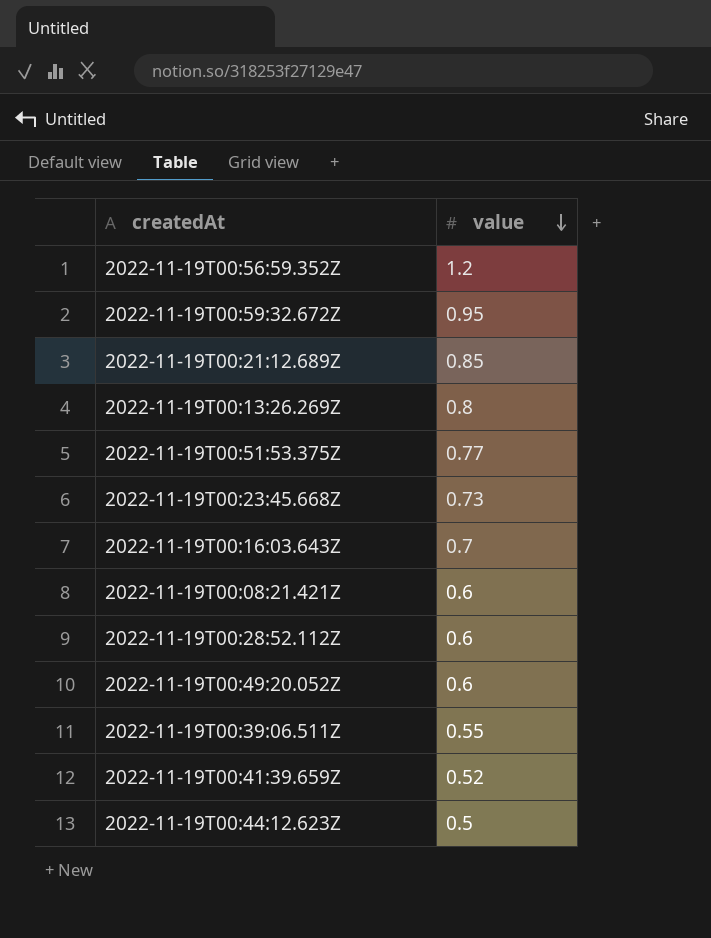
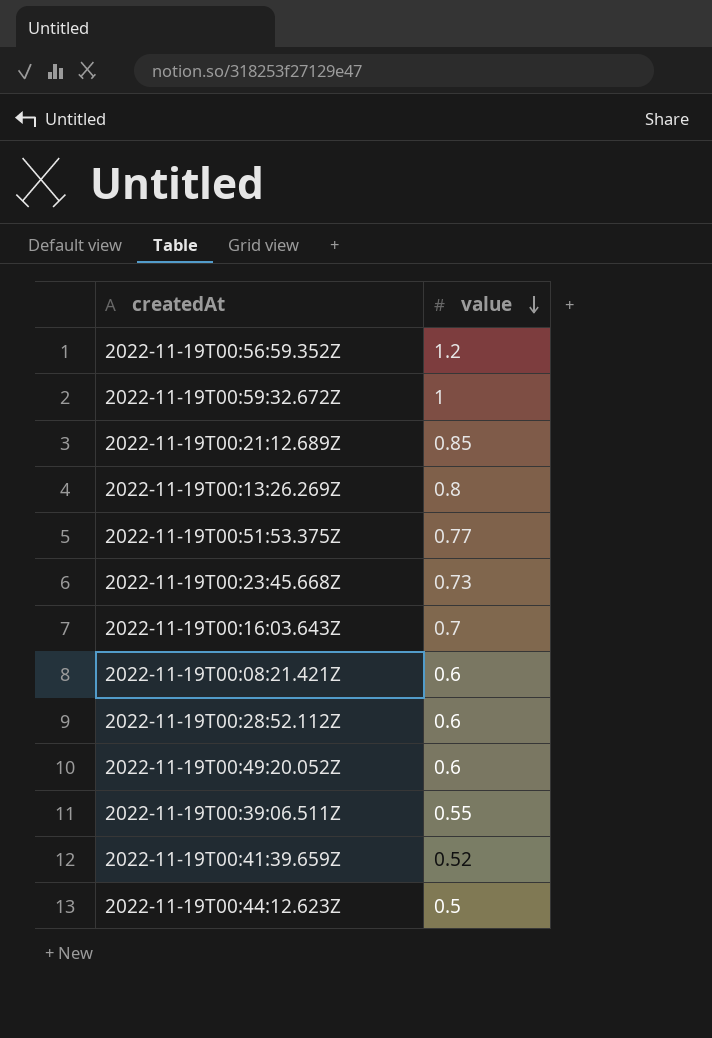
2022-11-19T00:59:32.672Z | value: 0.95 -> 1

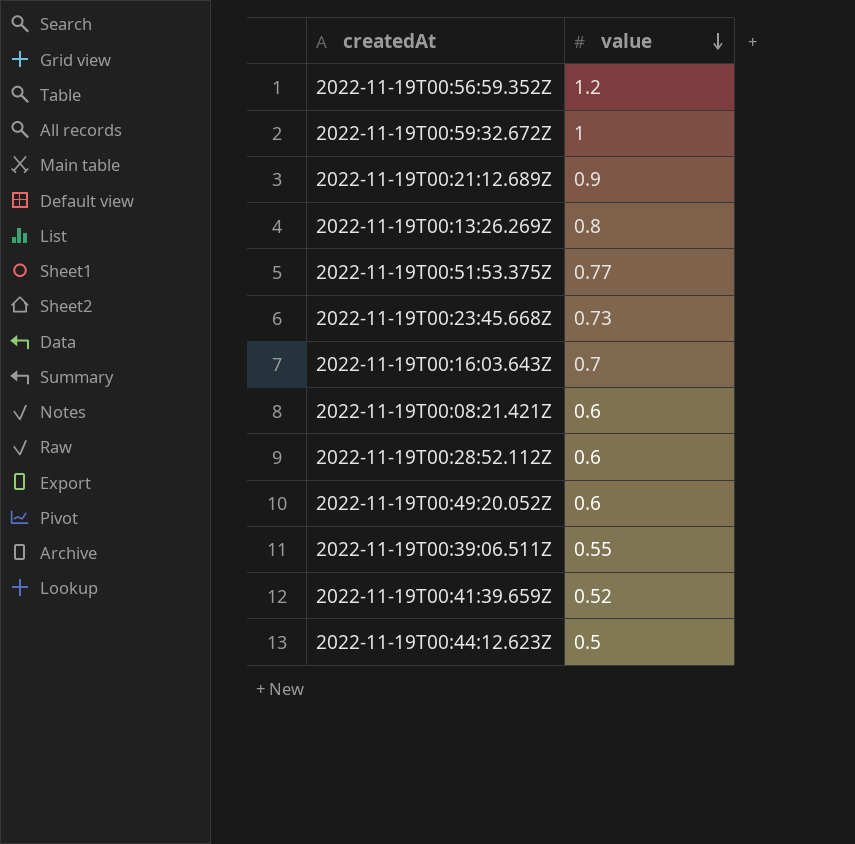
2022-11-19T00:21:12.689Z | value: 0.85 -> 0.9

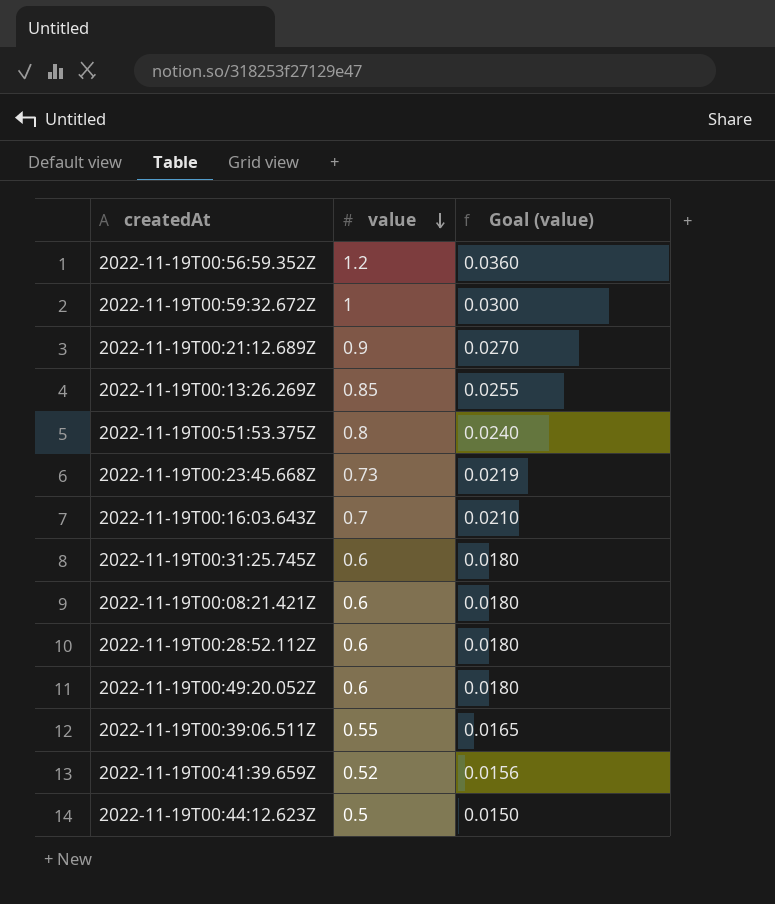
column Goal (value) | formula: none -> [value] * 0.03
2022-11-19T00:13:26.269Z | value: 0.8 -> 0.85
2022-11-19T00:51:53.375Z | value: 0.77 -> 0.8
row 2022-11-19T00:31:25.745Z: none -> 0.6 | 0.0180

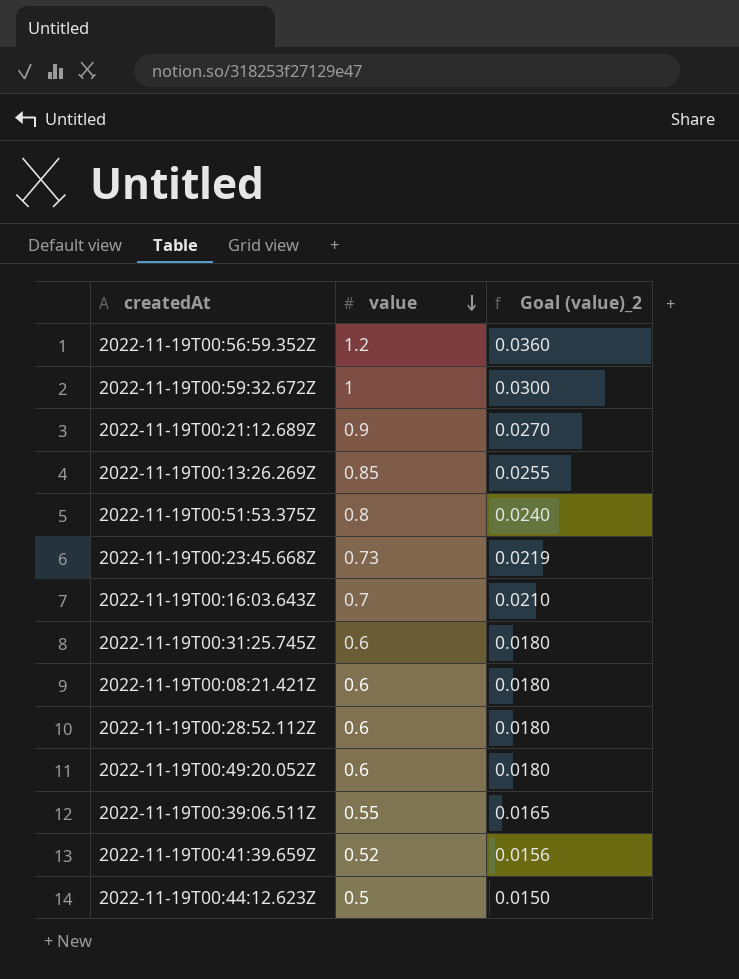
column name: Goal (value) -> Goal (value)_2

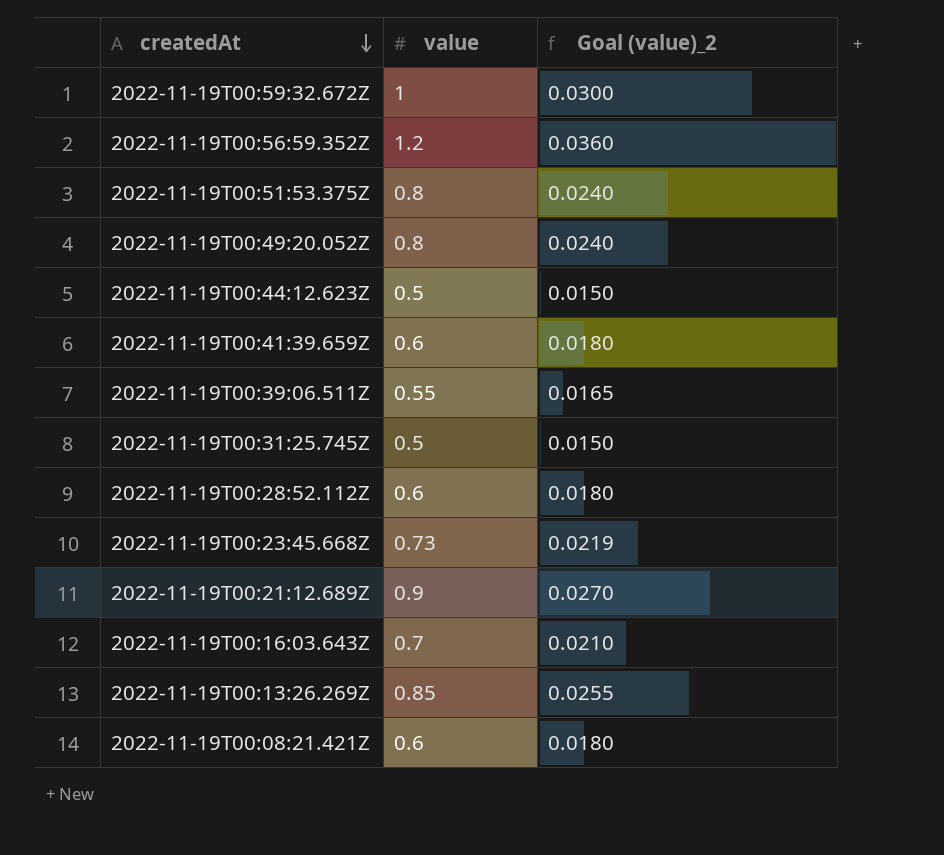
row order: value descending -> createdAt descending
2022-11-19T00:49:20.052Z | value: 0.6 -> 0.8
2022-11-19T00:49:20.052Z | Goal (value)_2: 0.0180 -> 0.0240
2022-11-19T00:41:39.659Z | value: 0.52 -> 0.6
2022-11-19T00:41:39.659Z | Goal (value)_2: 0.0156 -> 0.0180
2022-11-19T00:31:25.745Z | value: 0.6 -> 0.5
2022-11-19T00:31:25.745Z | Goal (value)_2: 0.0180 -> 0.0150

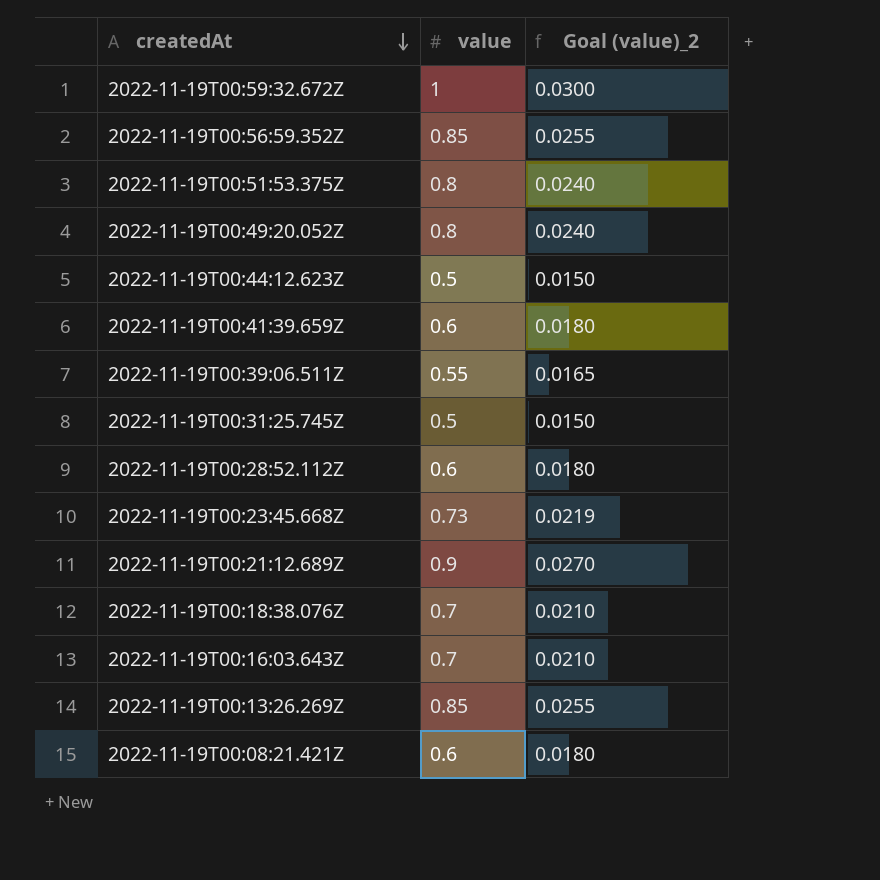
2022-11-19T00:56:59.352Z | value: 1.2 -> 0.85
2022-11-19T00:56:59.352Z | Goal (value)_2: 0.0360 -> 0.0255
row 2022-11-19T00:18:38.076Z: none -> 0.7 | 0.0210

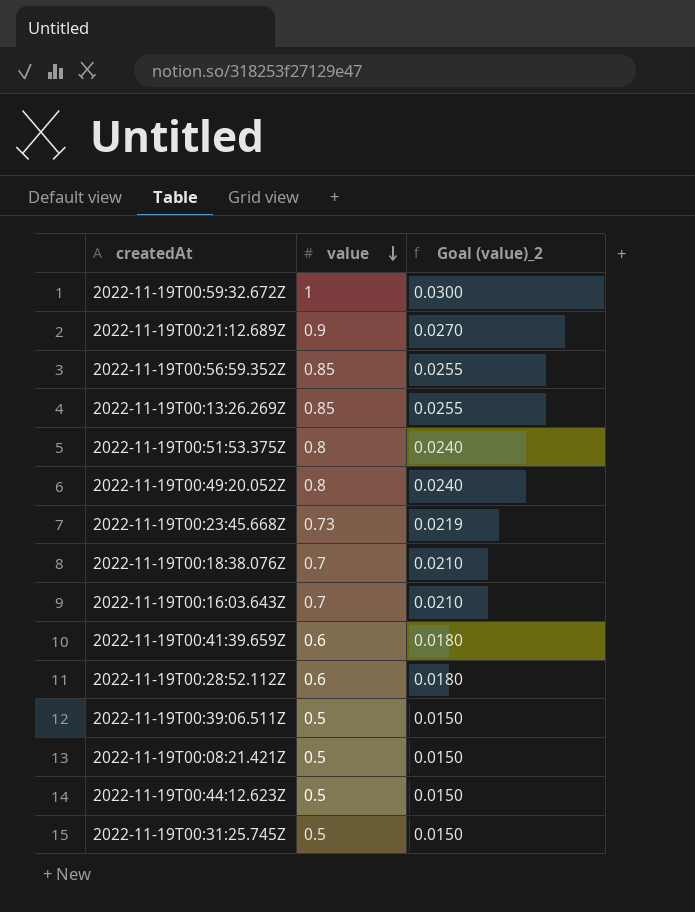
row order: createdAt descending -> value descending
2022-11-19T00:39:06.511Z | value: 0.55 -> 0.5
2022-11-19T00:39:06.511Z | Goal (value)_2: 0.0165 -> 0.0150
2022-11-19T00:08:21.421Z | value: 0.6 -> 0.5
2022-11-19T00:08:21.421Z | Goal (value)_2: 0.0180 -> 0.0150

